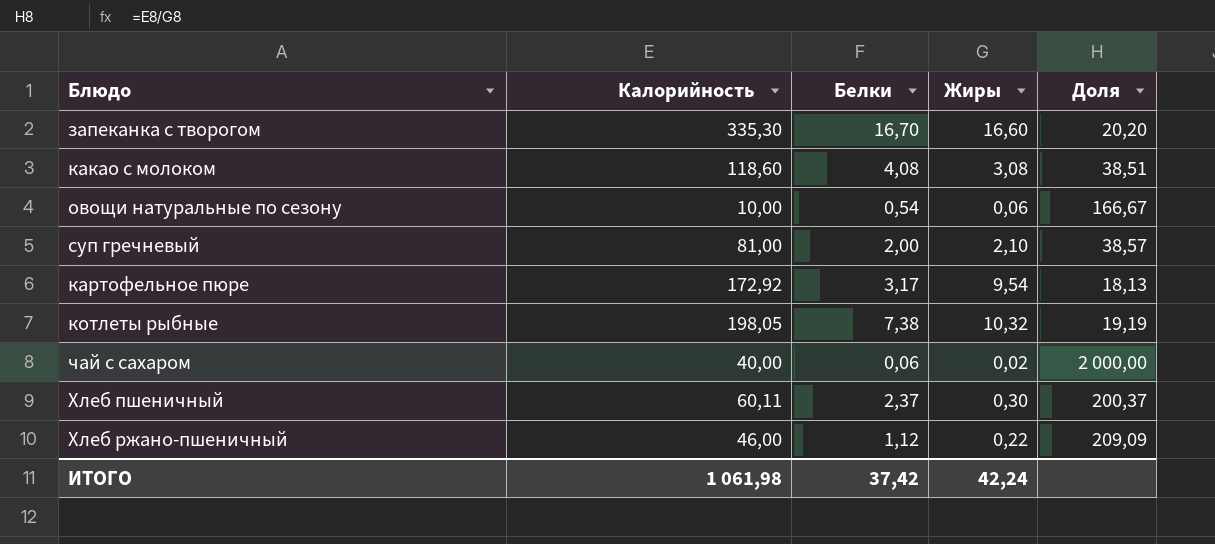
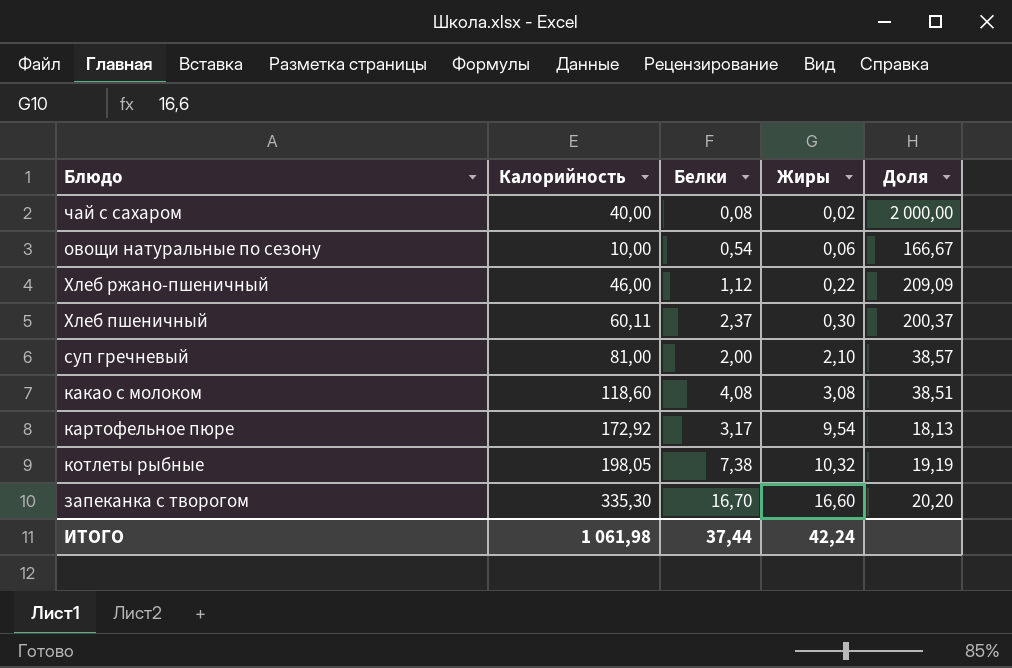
row order: none -> Жиры ascending
чай с сахаром | Белки: 0,06 -> 0,08
ИТОГО | Белки: 37,42 -> 37,44

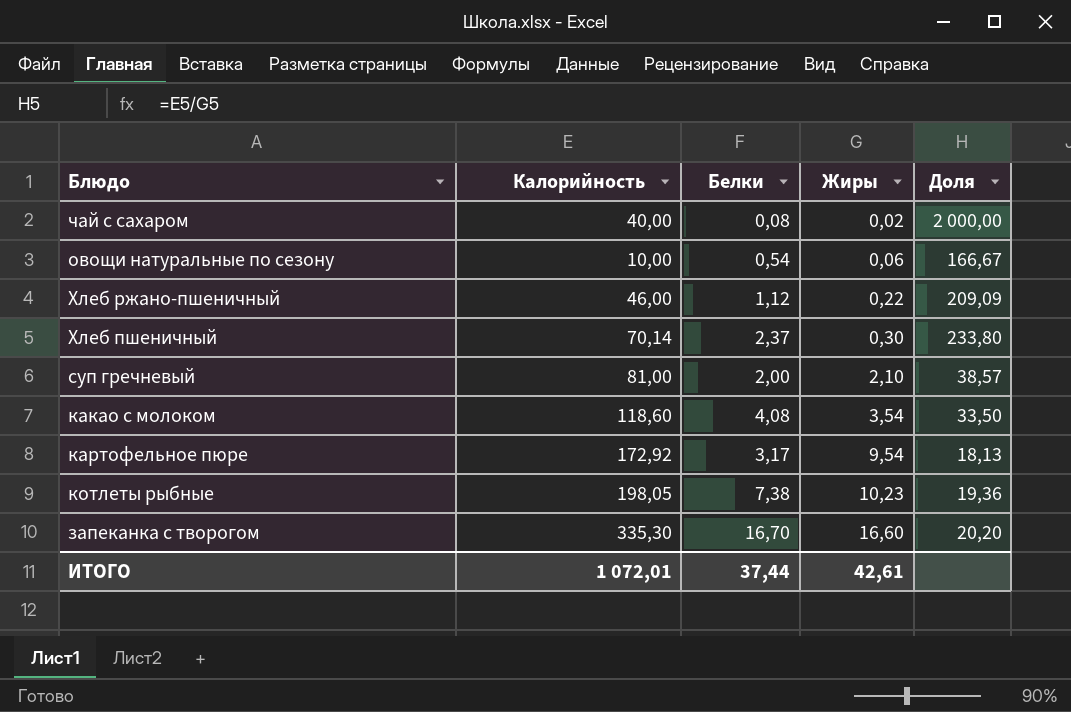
Хлеб пшеничный | Калорийность: 60,11 -> 70,14
Хлеб пшеничный | Доля: 200,37 -> 233,80
какао с молоком | Жиры: 3,08 -> 3,54
какао с молоком | Доля: 38,51 -> 33,50
котлеты рыбные | Жиры: 10,32 -> 10,23
котлеты рыбные | Доля: 19,19 -> 19,36
ИТОГО | Калорийность: 1 061,98 -> 1 072,01
ИТОГО | Жиры: 42,24 -> 42,61

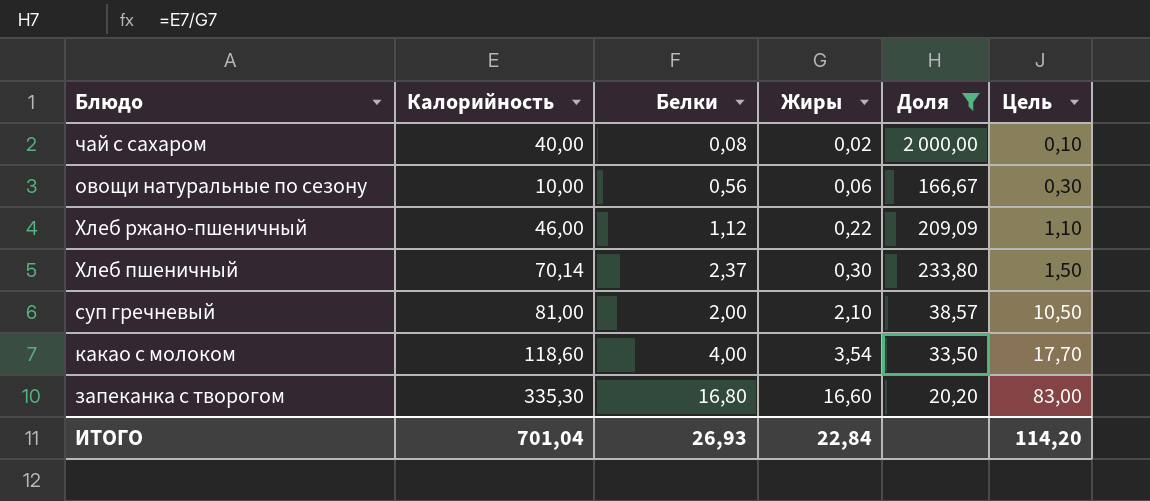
filter: none -> Доля >= 20,20
column Цель | formula: none -> [Жиры] * 5
овощи натуральные по сезону | Белки: 0,54 -> 0,56
какао с молоком | Белки: 4,08 -> 4,00
запеканка с творогом | Белки: 16,70 -> 16,80
ИТОГО | Калорийность: 1 072,01 -> 701,04
ИТОГО | Белки: 37,44 -> 26,93
ИТОГО | Жиры: 42,61 -> 22,84

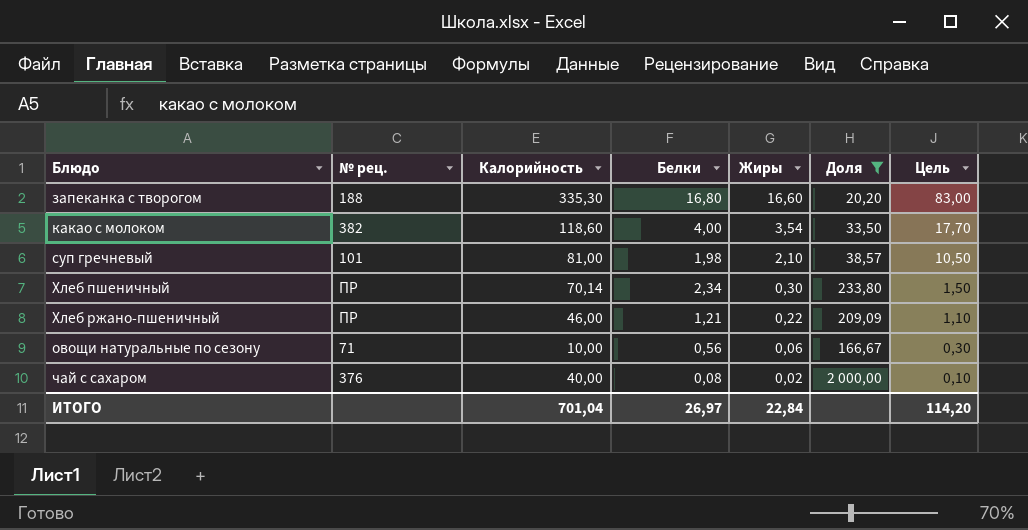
row order: Жиры ascending -> Жиры descending
column № рец. | position: none -> 2
суп гречневый | Белки: 2,00 -> 1,98
Хлеб пшеничный | Белки: 2,37 -> 2,34
Хлеб ржано-пшеничный | Белки: 1,12 -> 1,21
ИТОГО | Белки: 26,93 -> 26,97

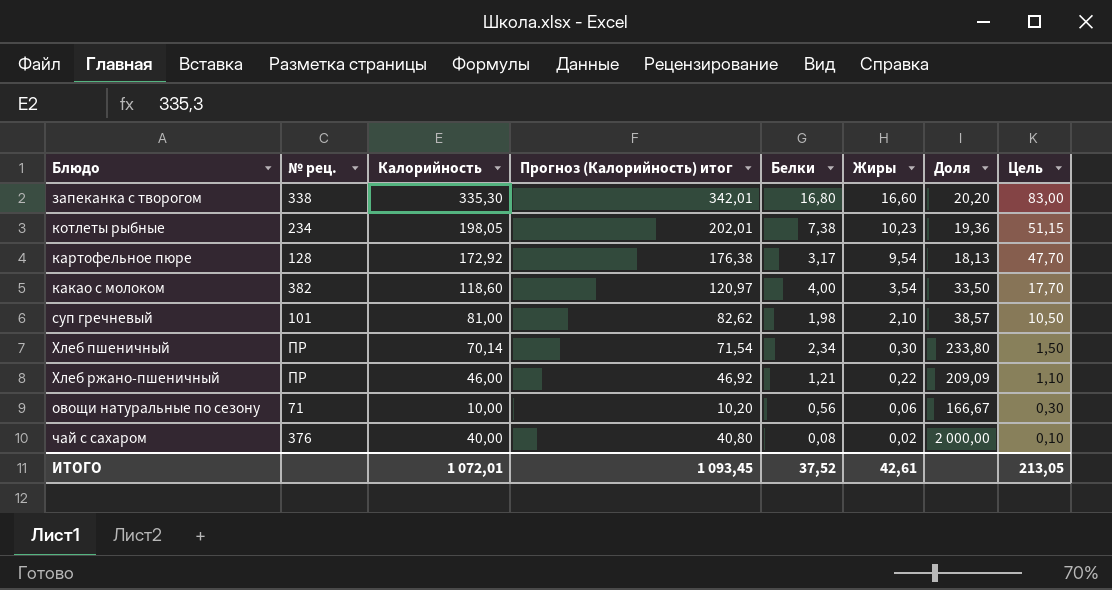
filter: Доля >= 20,20 -> none
column Прогноз (Калорийность) итог | formula: none -> [Калорийность] * 1,02
запеканка с творогом | № рец.: 188 -> 338
ИТОГО | Калорийность: 701,04 -> 1 072,01
ИТОГО | Белки: 26,97 -> 37,52
ИТОГО | Жиры: 22,84 -> 42,61
ИТОГО | Цель: 114,20 -> 213,05

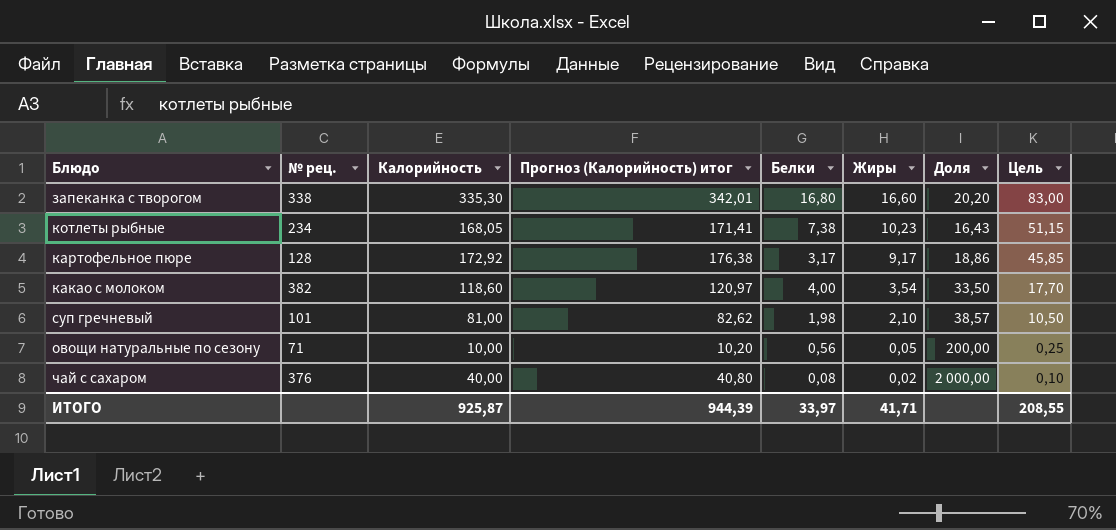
row Хлеб пшеничный: ПР | 70,14 | 71,54 | 2,34 | 0,30 | 233,80 | 1,50 -> none
row Хлеб ржано-пшеничный: ПР | 46,00 | 46,92 | 1,21 | 0,22 | 209,09 | 1,10 -> none
котлеты рыбные | Калорийность: 198,05 -> 168,05
котлеты рыбные | Прогноз (Калорийность) итог: 202,01 -> 171,41
котлеты рыбные | Доля: 19,36 -> 16,43
картофельное пюре | Жиры: 9,54 -> 9,17
картофельное пюре | Доля: 18,13 -> 18,86
картофельное пюре | Цель: 47,70 -> 45,85
овощи натуральные по сезону | Жиры: 0,06 -> 0,05
овощи натуральные по сезону | Доля: 166,67 -> 200,00
овощи натуральные по сезону | Цель: 0,30 -> 0,25
ИТОГО | Калорийность: 1 072,01 -> 925,87
ИТОГО | Прогноз (Калорийность) итог: 1 093,45 -> 944,39
ИТОГО | Белки: 37,52 -> 33,97
ИТОГО | Жиры: 42,61 -> 41,71
ИТОГО | Цель: 213,05 -> 208,55

